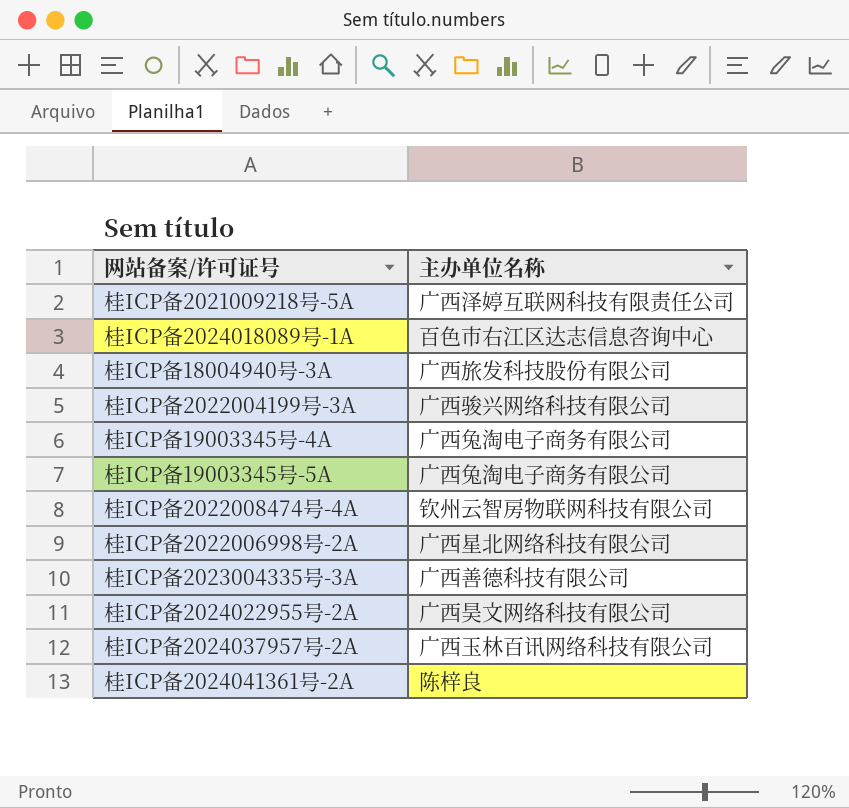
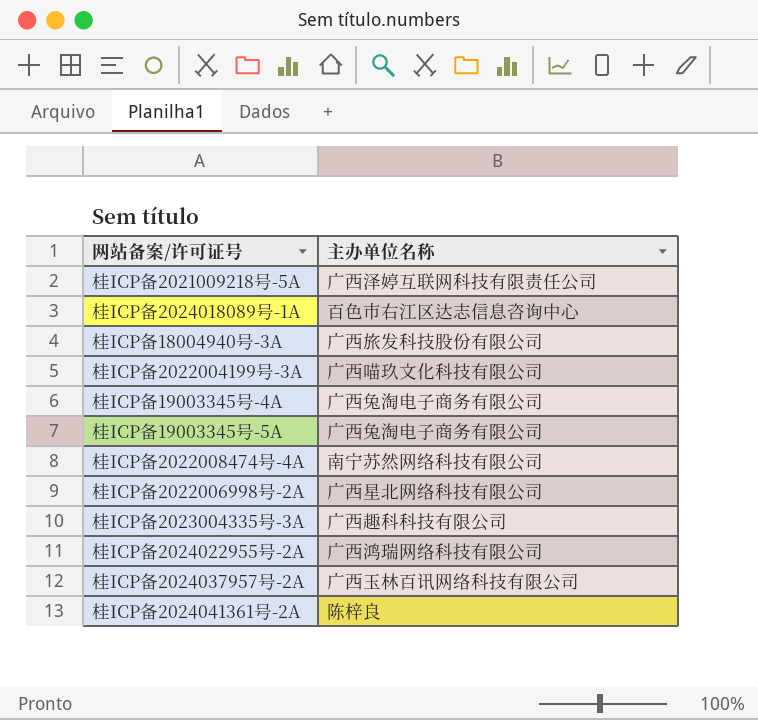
桂ICP备2022004199号-3A | 主办单位名称: 广西骏兴网络科技有限公司 -> 广西喵玖文化科技有限公司
桂ICP备2022008474号-4A | 主办单位名称: 钦州云智房物联网科技有限公司 -> 南宁苏然网络科技有限公司
桂ICP备2023004335号-3A | 主办单位名称: 广西善德科技有限公司 -> 广西趣科科技有限公司
桂ICP备2024022955号-2A | 主办单位名称: 广西昊文网络科技有限公司 -> 广西鸿瑞网络科技有限公司

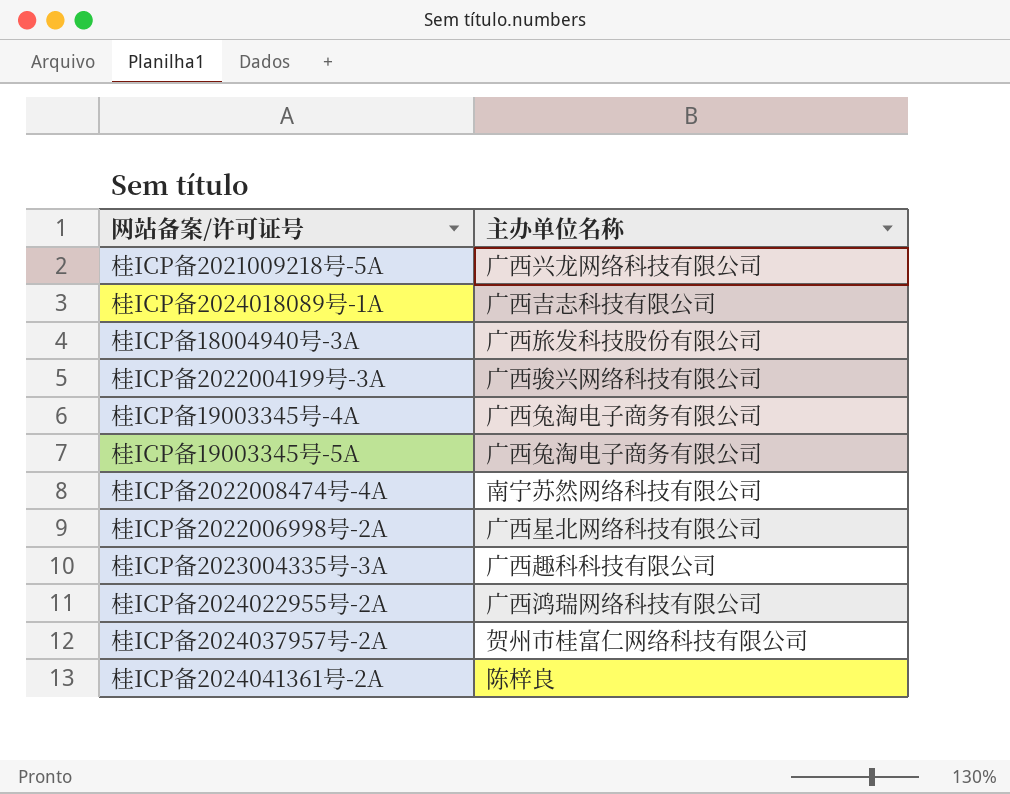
桂ICP备2021009218号-5A | 主办单位名称: 广西泽婷互联网科技有限责任公司 -> 广西兴龙网络科技有限公司
桂ICP备2024018089号-1A | 主办单位名称: 百色市右江区达志信息咨询中心 -> 广西吉志科技有限公司
桂ICP备2022004199号-3A | 主办单位名称: 广西喵玖文化科技有限公司 -> 广西骏兴网络科技有限公司
桂ICP备2024037957号-2A | 主办单位名称: 广西玉林百讯网络科技有限公司 -> 贺州市桂富仁网络科技有限公司

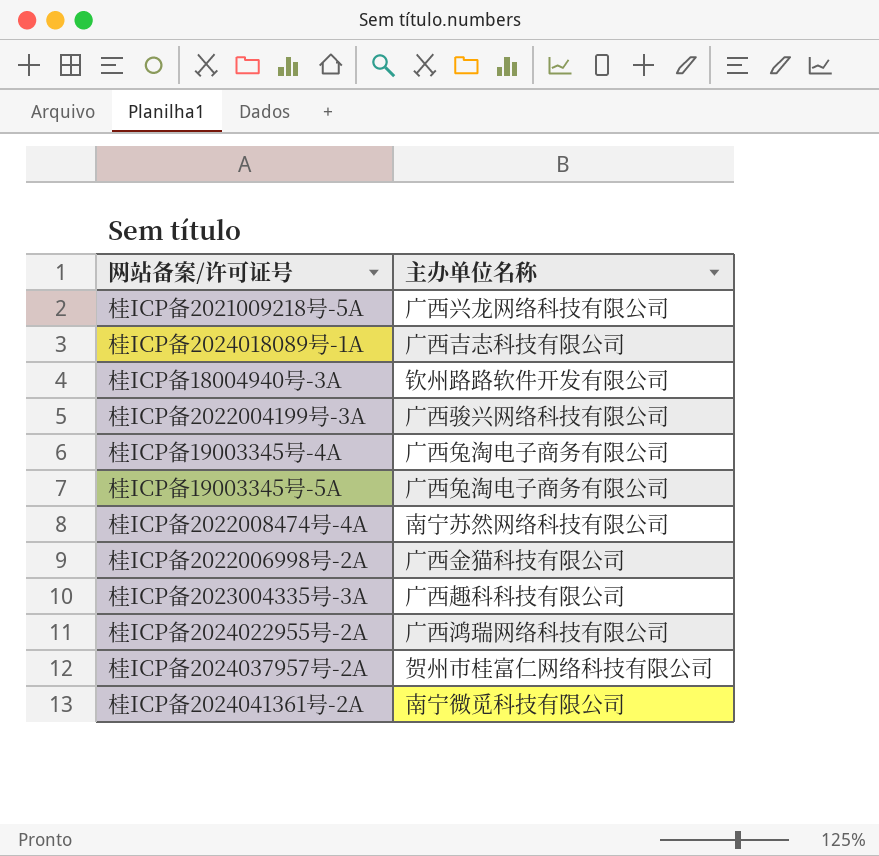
桂ICP备18004940号-3A | 主办单位名称: 广西旅发科技股份有限公司 -> 钦州路路软件开发有限公司
桂ICP备2022006998号-2A | 主办单位名称: 广西星北网络科技有限公司 -> 广西金猫科技有限公司
桂ICP备2024041361号-2A | 主办单位名称: 陈梓良 -> 南宁微觅科技有限公司

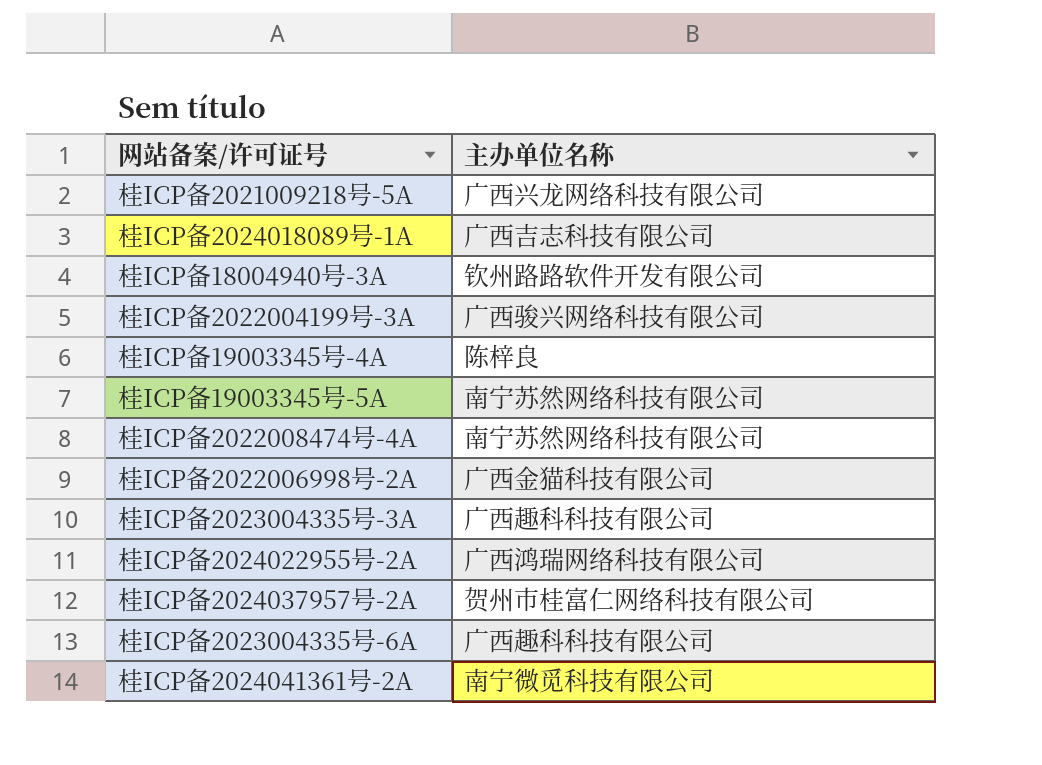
桂ICP备19003345号-4A | 主办单位名称: 广西兔淘电子商务有限公司 -> 陈梓良
桂ICP备19003345号-5A | 主办单位名称: 广西兔淘电子商务有限公司 -> 南宁苏然网络科技有限公司
row 桂ICP备2023004335号-6A: none -> 广西趣科科技有限公司

